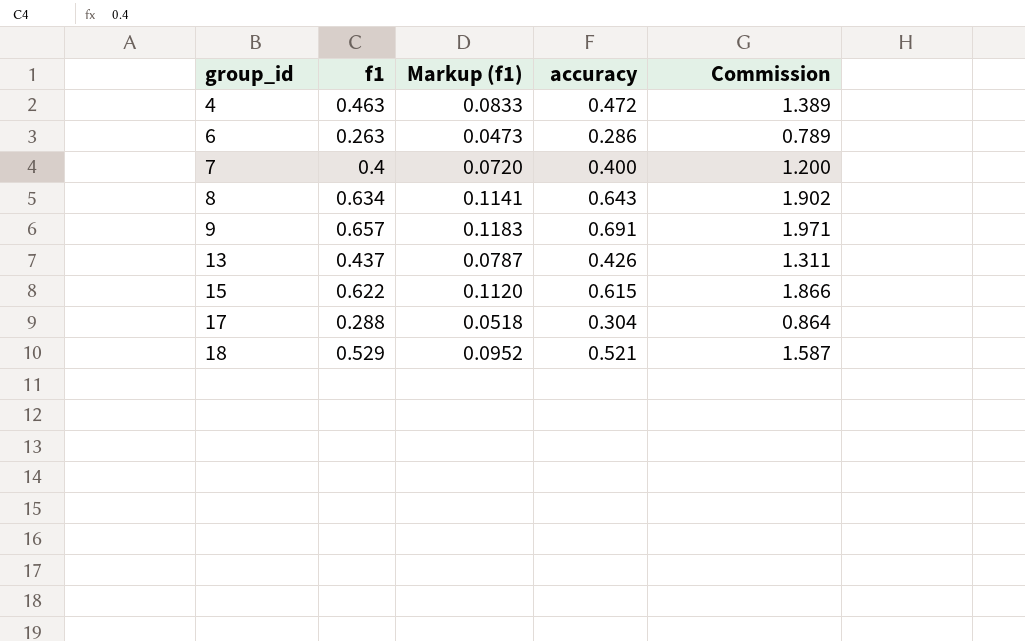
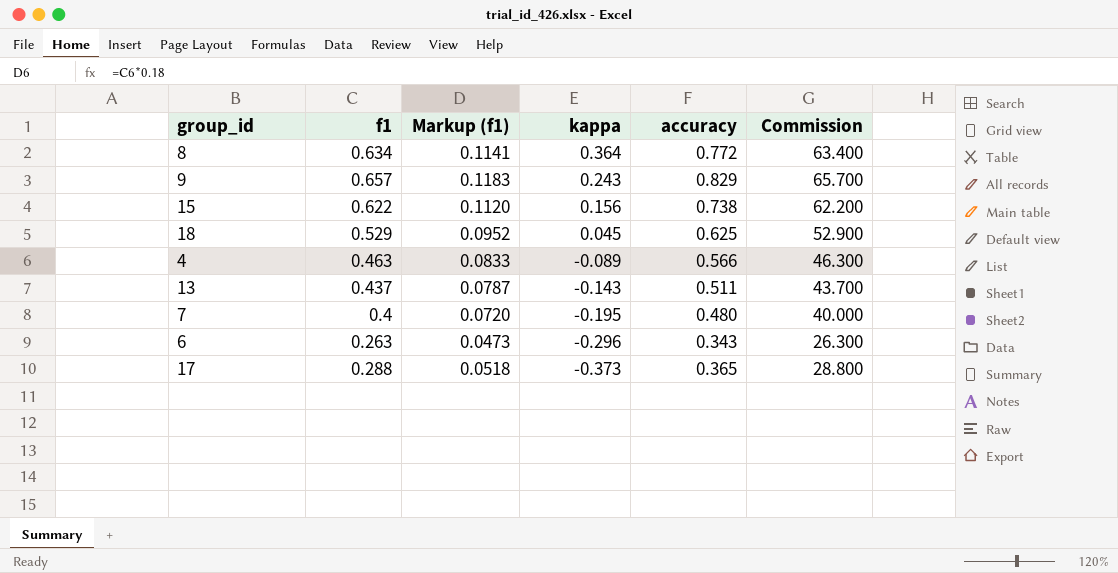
row order: group_id ascending -> kappa descending
column kappa | position: none -> 4
column Commission | formula: [f1] * 3 -> [f1] * 100
8 | accuracy: 0.643 -> 0.772
9 | accuracy: 0.691 -> 0.829
15 | accuracy: 0.615 -> 0.738
18 | accuracy: 0.521 -> 0.625
4 | accuracy: 0.472 -> 0.566
13 | accuracy: 0.426 -> 0.511
7 | accuracy: 0.400 -> 0.480
6 | accuracy: 0.286 -> 0.343
17 | accuracy: 0.304 -> 0.365

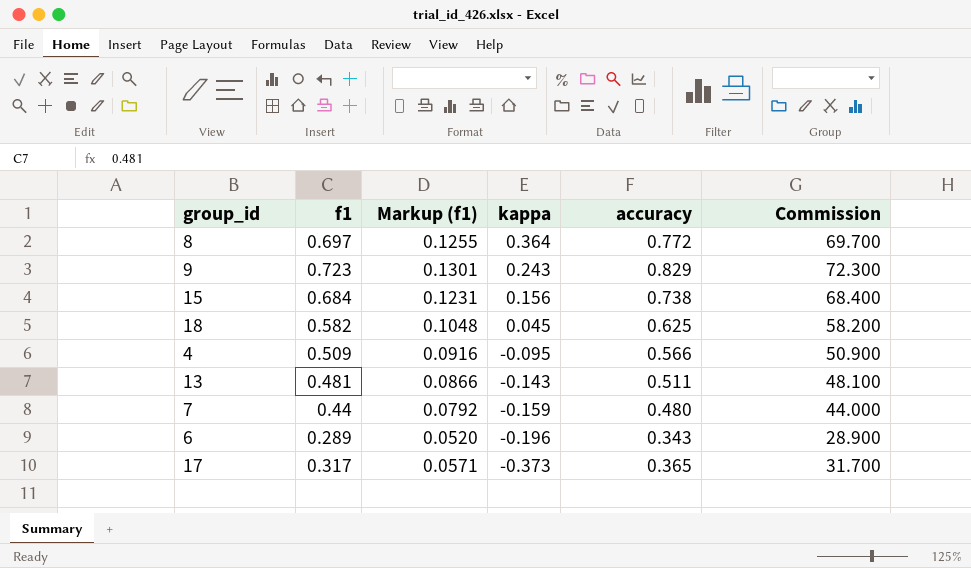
8 | f1: 0.634 -> 0.697
8 | Markup (f1): 0.1141 -> 0.1255
8 | Commission: 63.400 -> 69.700
9 | f1: 0.657 -> 0.723
9 | Markup (f1): 0.1183 -> 0.1301
9 | Commission: 65.700 -> 72.300
15 | f1: 0.622 -> 0.684
15 | Markup (f1): 0.1120 -> 0.1231
15 | Commission: 62.200 -> 68.400
18 | f1: 0.529 -> 0.582
18 | Markup (f1): 0.0952 -> 0.1048
18 | Commission: 52.900 -> 58.200
4 | f1: 0.463 -> 0.509
4 | Markup (f1): 0.0833 -> 0.0916
4 | kappa: -0.089 -> -0.095
4 | Commission: 46.300 -> 50.900
13 | f1: 0.437 -> 0.481
13 | Markup (f1): 0.0787 -> 0.0866
13 | Commission: 43.700 -> 48.100
7 | f1: 0.4 -> 0.44
7 | Markup (f1): 0.0720 -> 0.0792
7 | kappa: -0.195 -> -0.159
7 | Commission: 40.000 -> 44.000
6 | f1: 0.263 -> 0.289
6 | Markup (f1): 0.0473 -> 0.0520
6 | kappa: -0.296 -> -0.196
6 | Commission: 26.300 -> 28.900
17 | f1: 0.288 -> 0.317
17 | Markup (f1): 0.0518 -> 0.0571
17 | Commission: 28.800 -> 31.700

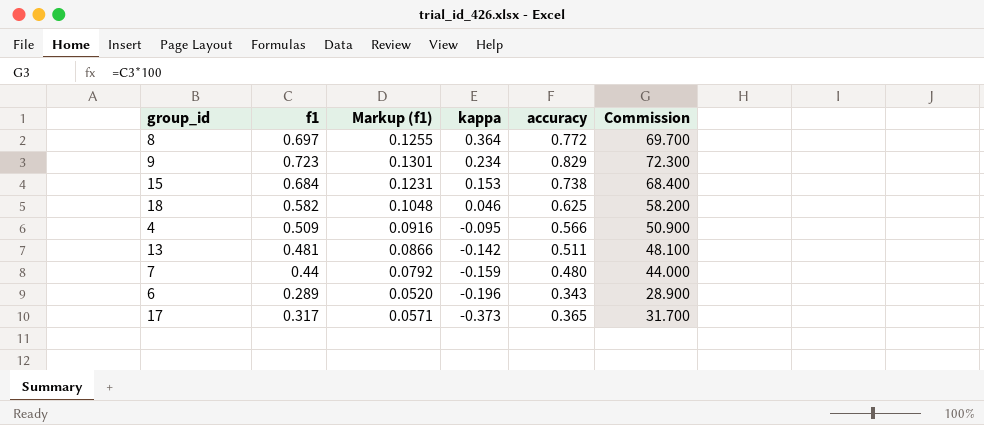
9 | kappa: 0.243 -> 0.234
15 | kappa: 0.156 -> 0.153
18 | kappa: 0.045 -> 0.046
13 | kappa: -0.143 -> -0.142

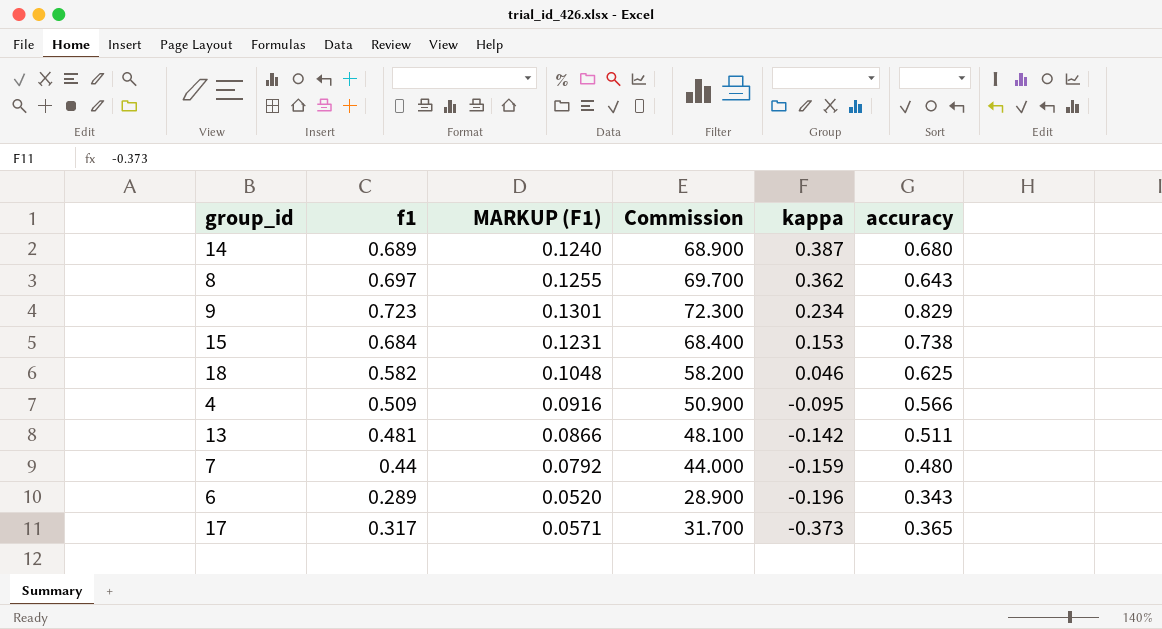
column name: Markup (f1) -> MARKUP (F1)
column Commission | position: 6 -> 4
row 14: none -> 0.689 | 0.1240 | 68.900 | 0.387 | 0.680
8 | kappa: 0.364 -> 0.362
8 | accuracy: 0.772 -> 0.643

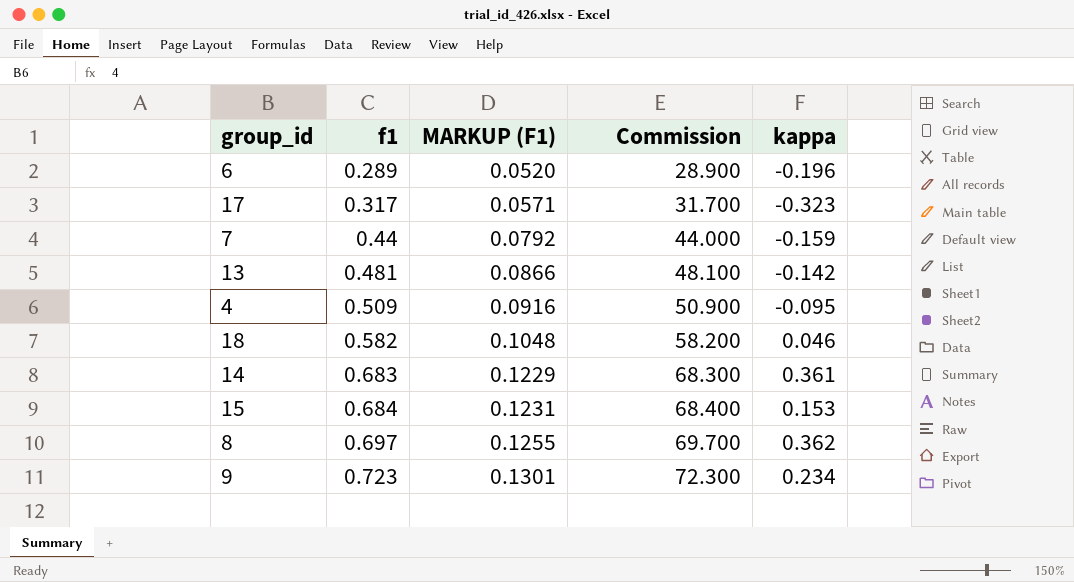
row order: kappa descending -> f1 ascending
column accuracy | position: 6 -> none
17 | kappa: -0.373 -> -0.323
14 | f1: 0.689 -> 0.683
14 | MARKUP (F1): 0.1240 -> 0.1229
14 | Commission: 68.900 -> 68.300
14 | kappa: 0.387 -> 0.361

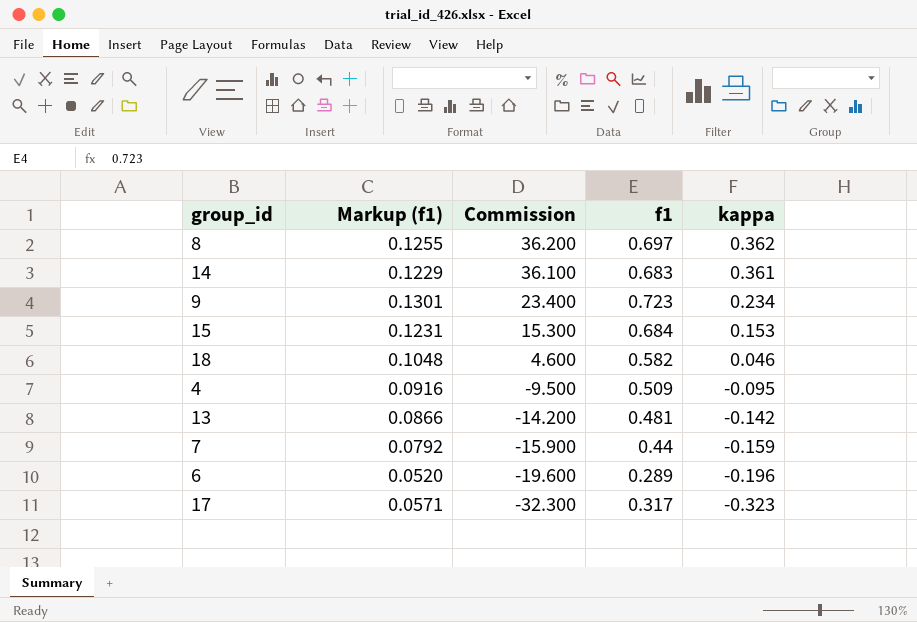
row order: f1 ascending -> Commission descending
column name: MARKUP (F1) -> Markup (f1)
column Commission | formula: [f1] * 100 -> [kappa] * 100
column f1 | position: 2 -> 4

